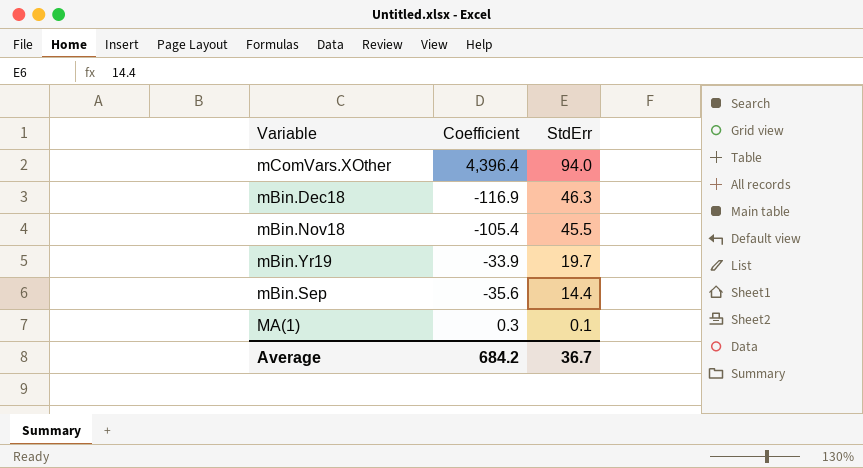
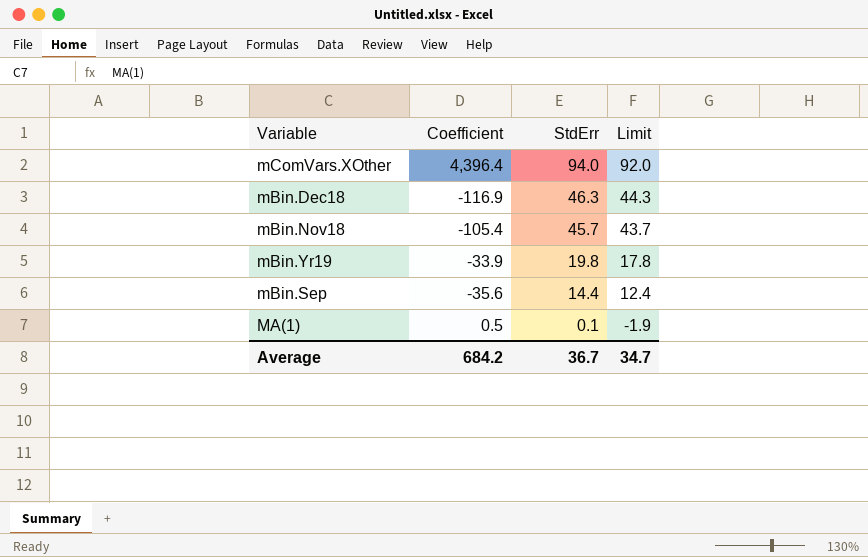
column Limit | formula: none -> [StdErr] - 2
mBin.Nov18 | StdErr: 45.5 -> 45.7
mBin.Yr19 | StdErr: 19.7 -> 19.8
MA(1) | Coefficient: 0.3 -> 0.5

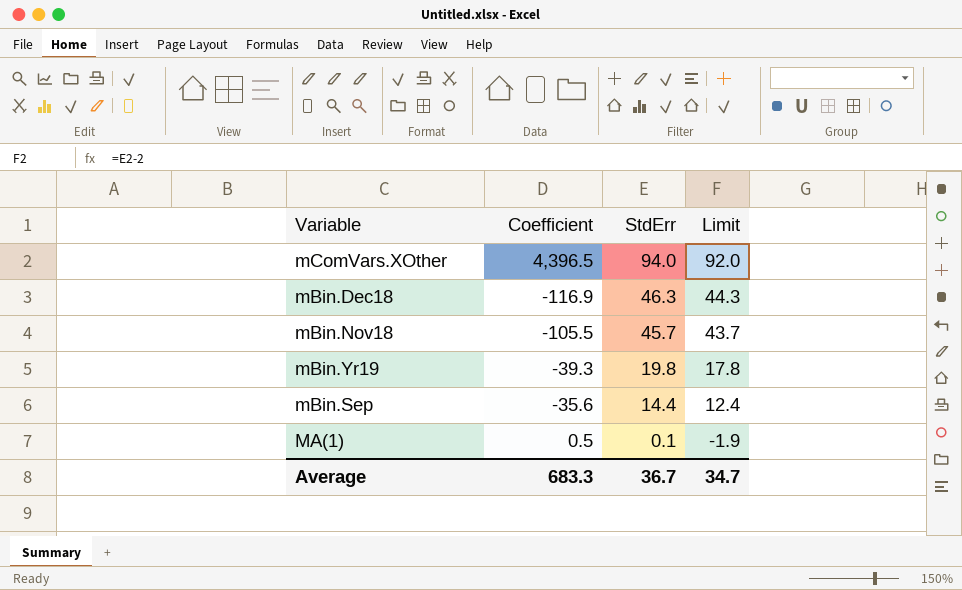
mComVars.XOther | Coefficient: 4,396.4 -> 4,396.5
mBin.Nov18 | Coefficient: -105.4 -> -105.5
mBin.Yr19 | Coefficient: -33.9 -> -39.3
Average | Coefficient: 684.2 -> 683.3

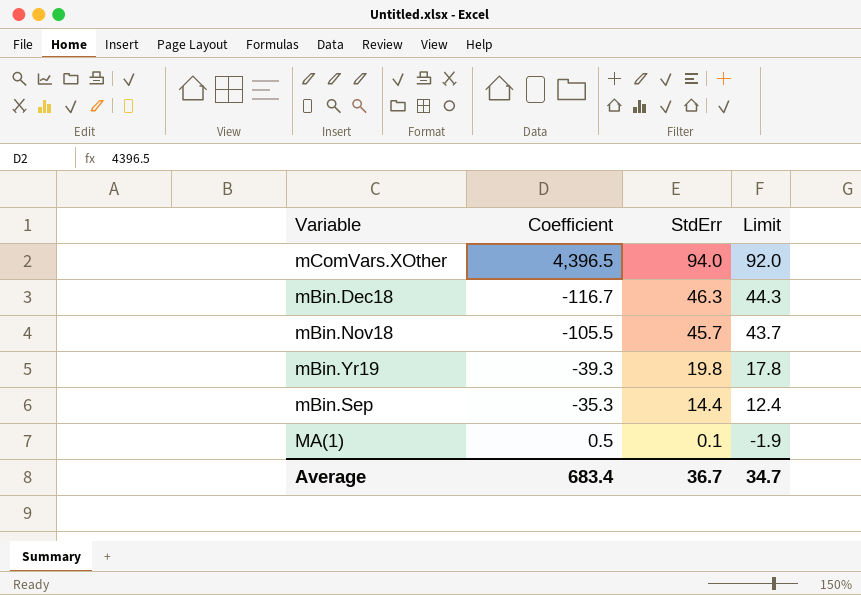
mBin.Dec18 | Coefficient: -116.9 -> -116.7
mBin.Sep | Coefficient: -35.6 -> -35.3
Average | Coefficient: 683.3 -> 683.4

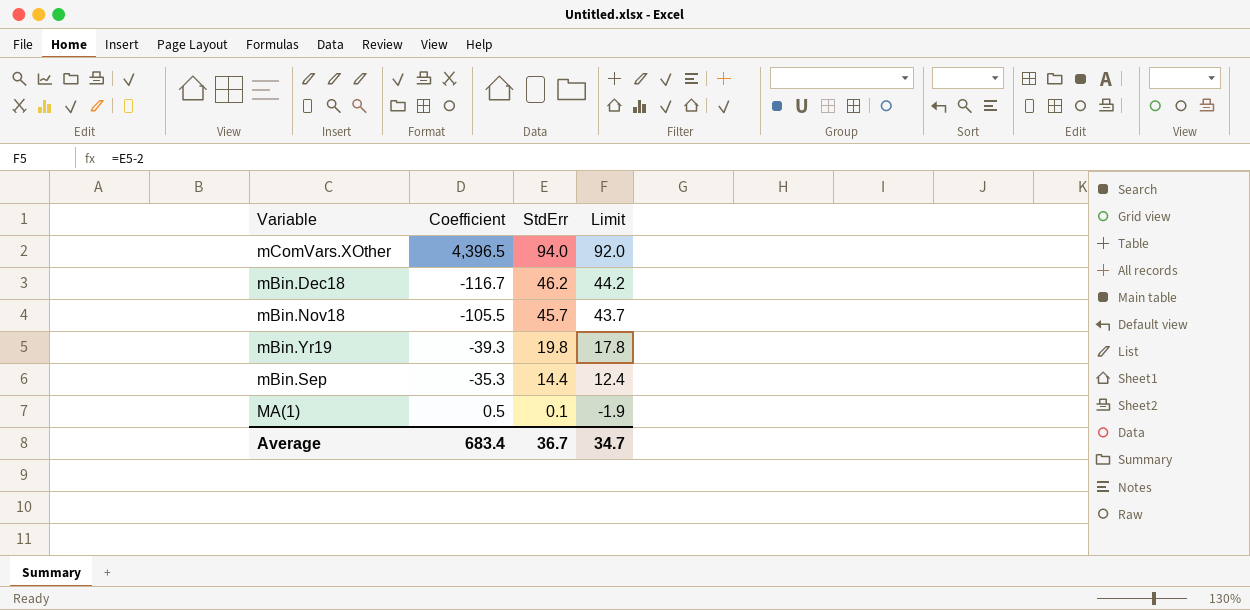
mBin.Dec18 | StdErr: 46.3 -> 46.2
mBin.Dec18 | Limit: 44.3 -> 44.2

